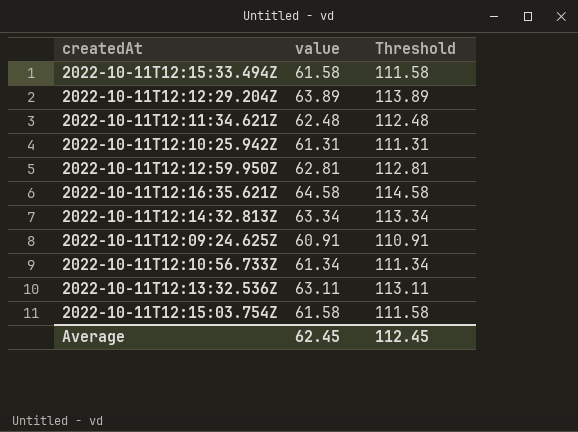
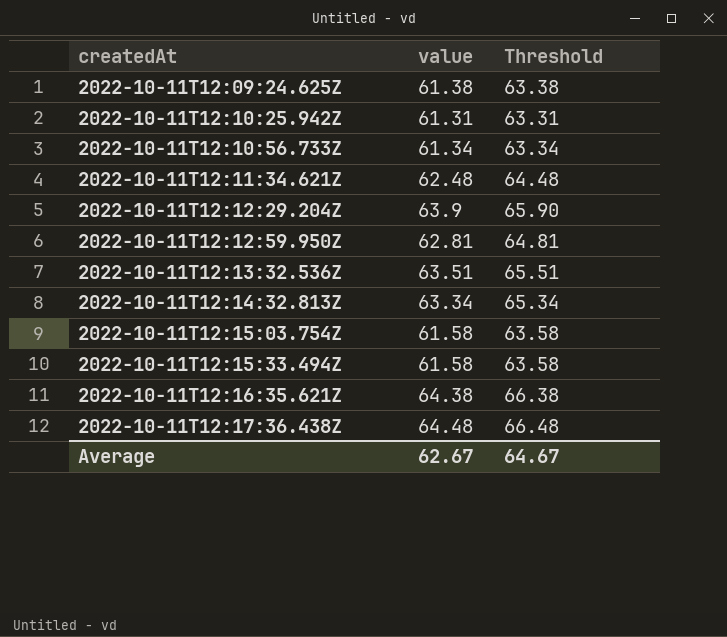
row order: none -> createdAt ascending
column Threshold | formula: [value] + 50 -> [value] + 2
2022-10-11T12:09:24.625Z | value: 60.91 -> 61.38
2022-10-11T12:12:29.204Z | value: 63.89 -> 63.9
2022-10-11T12:13:32.536Z | value: 63.11 -> 63.51
2022-10-11T12:16:35.621Z | value: 64.58 -> 64.38
row 2022-10-11T12:17:36.438Z: none -> 64.48 | 66.48
Average | value: 62.45 -> 62.67
Average | Threshold: 112.45 -> 64.67

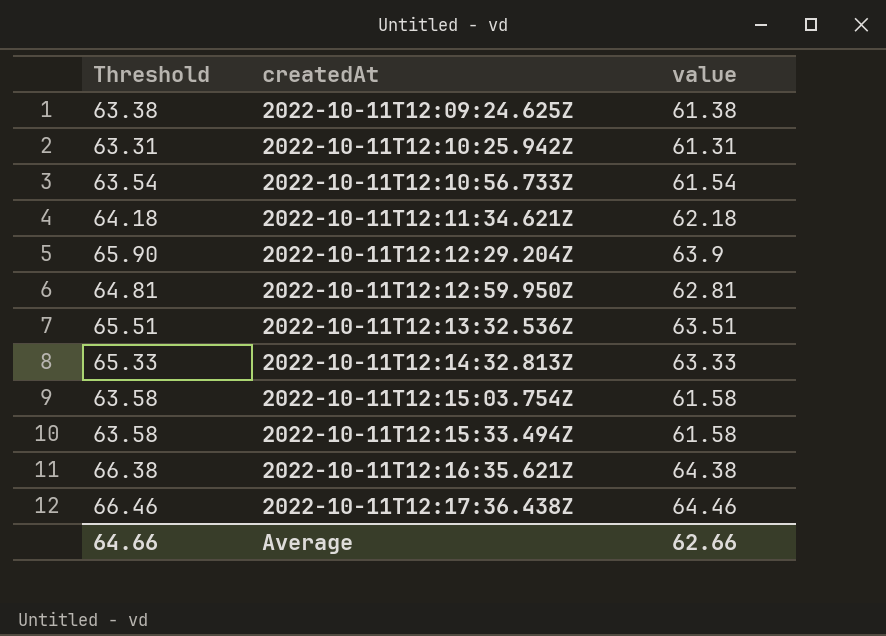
column Threshold | position: 3 -> 1
2022-10-11T12:10:56.733Z | Threshold: 63.34 -> 63.54
2022-10-11T12:10:56.733Z | value: 61.34 -> 61.54
2022-10-11T12:11:34.621Z | Threshold: 64.48 -> 64.18
2022-10-11T12:11:34.621Z | value: 62.48 -> 62.18
2022-10-11T12:14:32.813Z | Threshold: 65.34 -> 65.33
2022-10-11T12:14:32.813Z | value: 63.34 -> 63.33
2022-10-11T12:17:36.438Z | Threshold: 66.48 -> 66.46
2022-10-11T12:17:36.438Z | value: 64.48 -> 64.46
Average | Threshold: 64.67 -> 64.66
Average | value: 62.67 -> 62.66

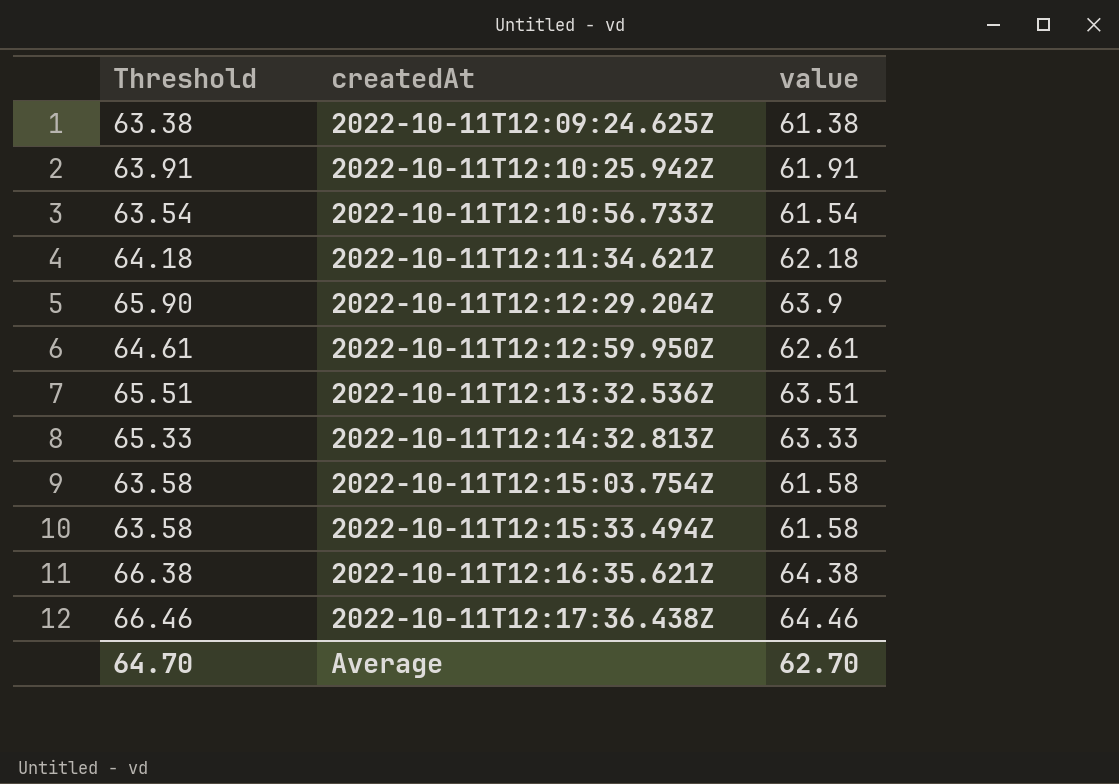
2022-10-11T12:10:25.942Z | Threshold: 63.31 -> 63.91
2022-10-11T12:10:25.942Z | value: 61.31 -> 61.91
2022-10-11T12:12:59.950Z | Threshold: 64.81 -> 64.61
2022-10-11T12:12:59.950Z | value: 62.81 -> 62.61
Average | Threshold: 64.66 -> 64.70
Average | value: 62.66 -> 62.70

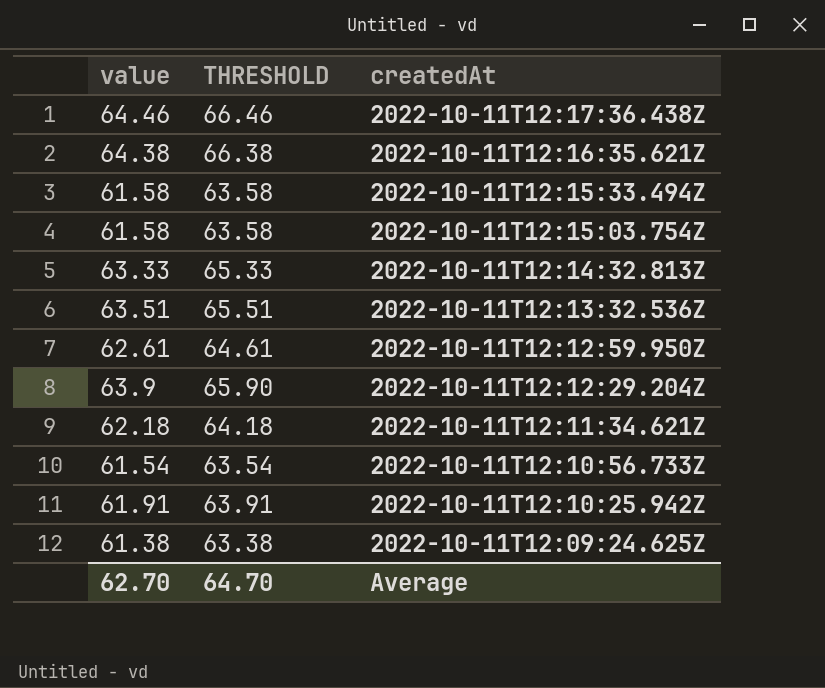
row order: createdAt ascending -> createdAt descending
column value | position: 3 -> 1
column name: Threshold -> THRESHOLD

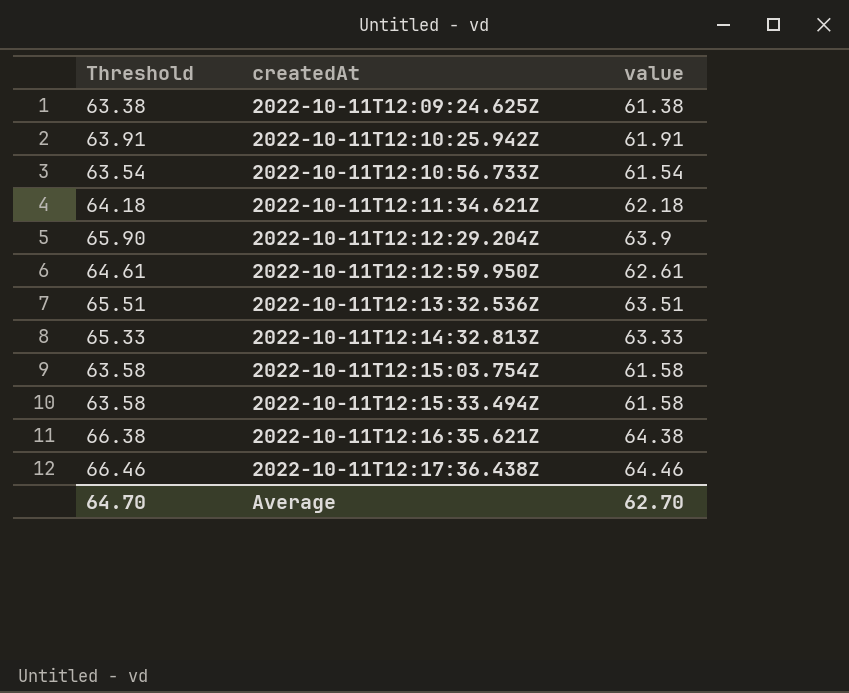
row order: createdAt descending -> createdAt ascending
column name: THRESHOLD -> Threshold
column value | position: 1 -> 3

